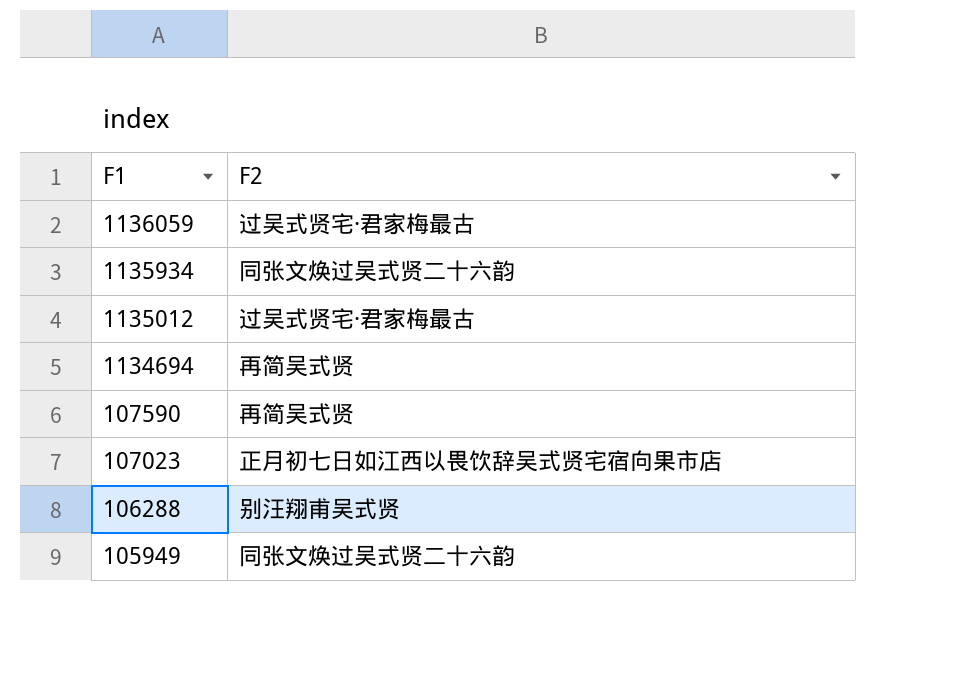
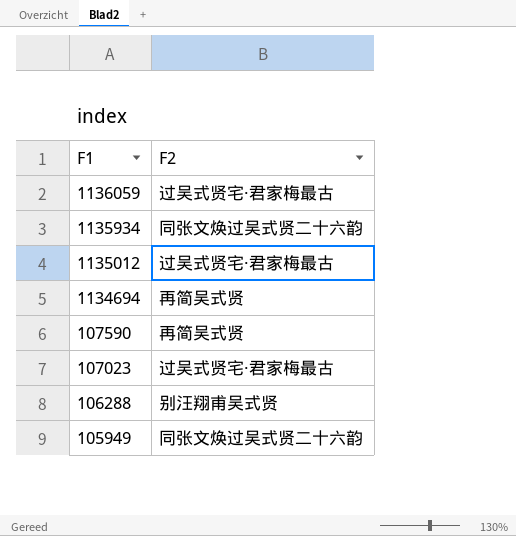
107023 | F2: 正月初七日如江西以畏饮辞吴式贤宅宿向果市店 -> 过吴式贤宅·君家梅最古

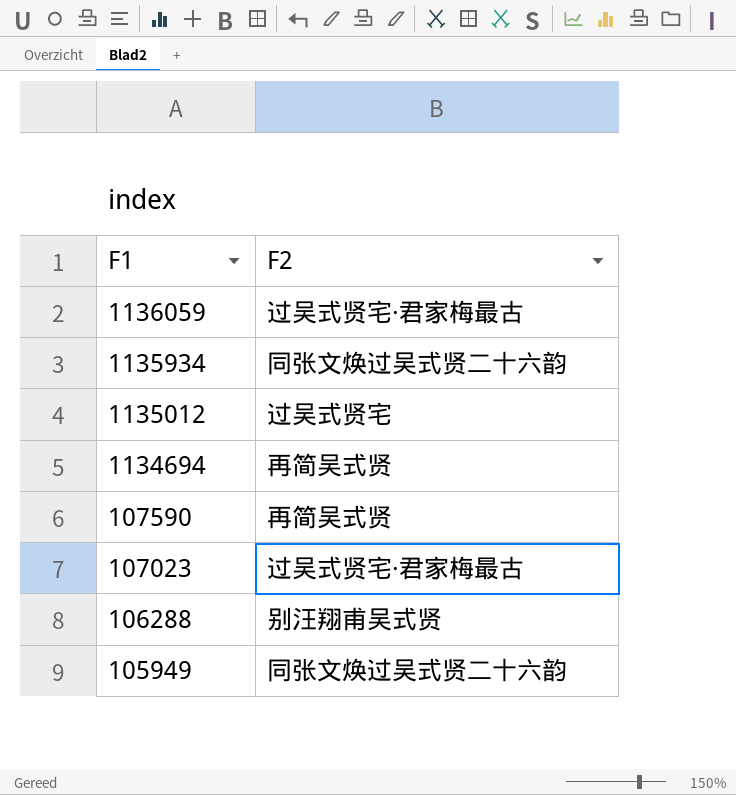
1135012 | F2: 过吴式贤宅·君家梅最古 -> 过吴式贤宅

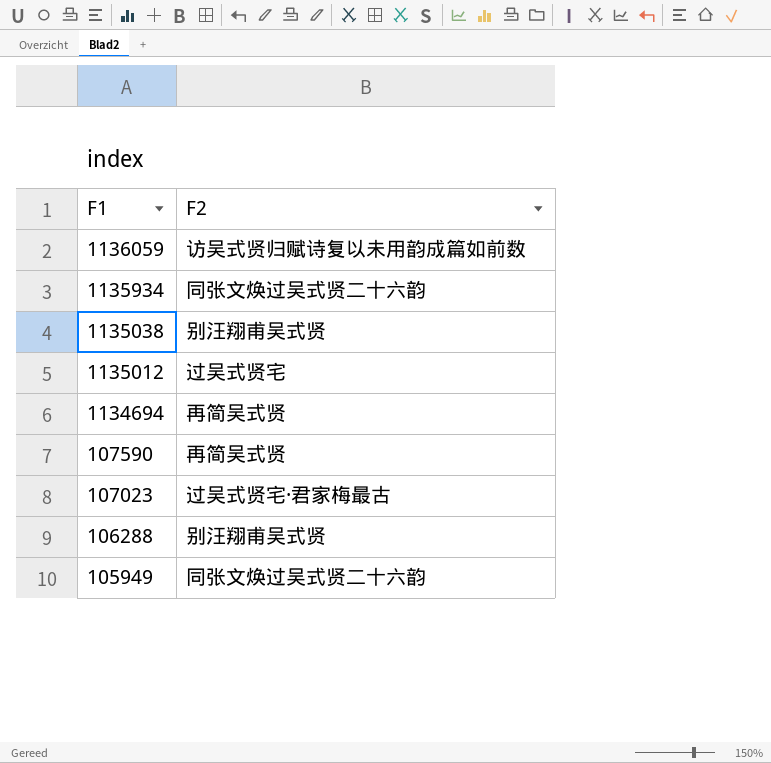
1136059 | F2: 过吴式贤宅·君家梅最古 -> 访吴式贤归赋诗复以未用韵成篇如前数
row 1135038: none -> 别汪翔甫吴式贤

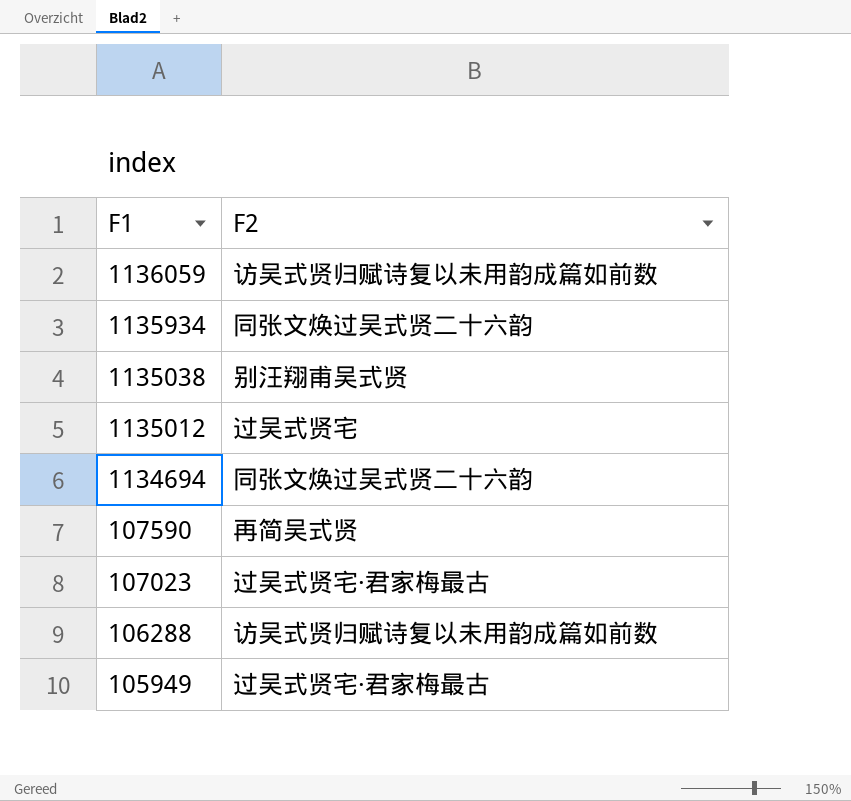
1134694 | F2: 再简吴式贤 -> 同张文焕过吴式贤二十六韵
106288 | F2: 别汪翔甫吴式贤 -> 访吴式贤归赋诗复以未用韵成篇如前数
105949 | F2: 同张文焕过吴式贤二十六韵 -> 过吴式贤宅·君家梅最古

